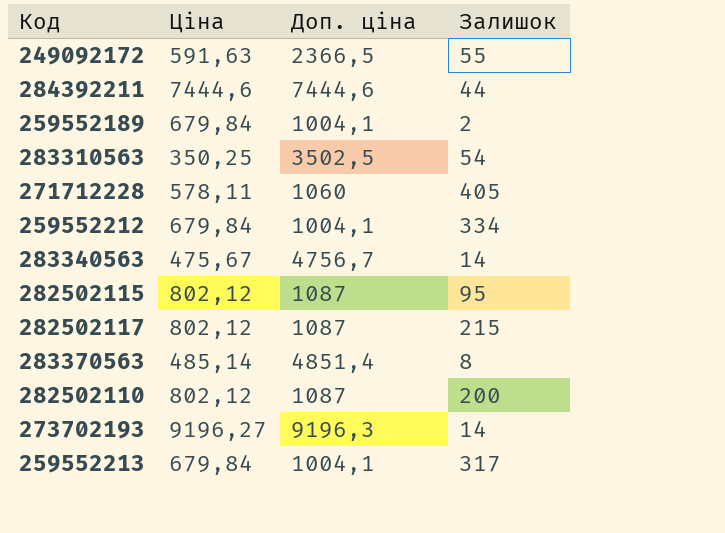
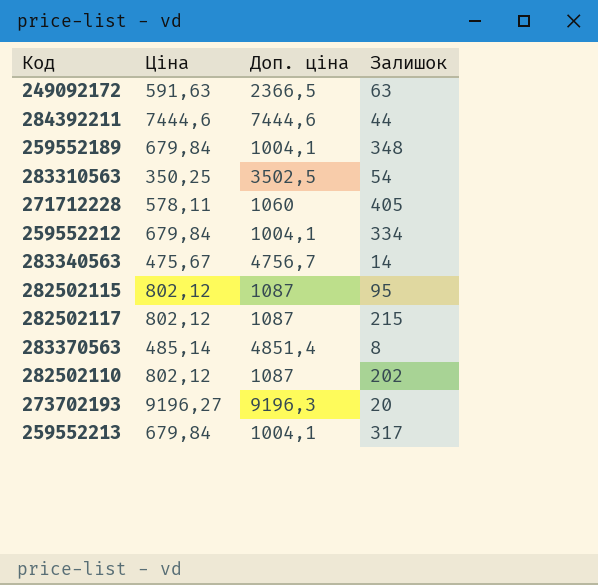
249092172 | Залишок: 55 -> 63
259552189 | Залишок: 2 -> 348
282502110 | Залишок: 200 -> 202
273702193 | Залишок: 14 -> 20

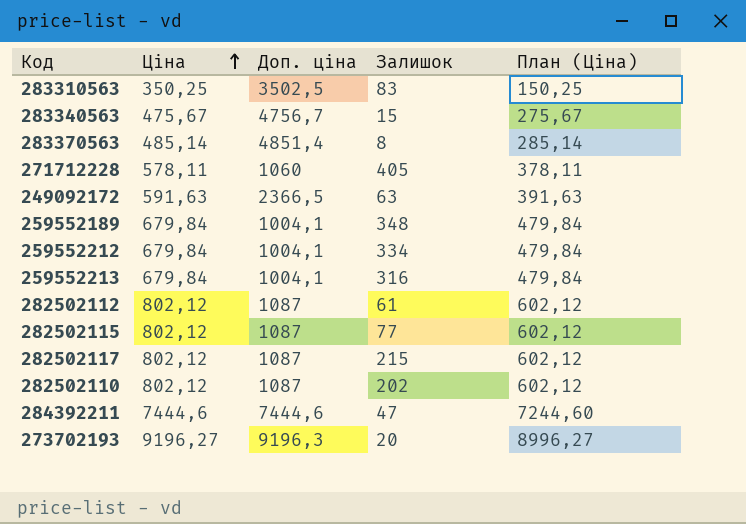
row order: none -> Ціна ascending
column План (Ціна) | formula: none -> [Ціна] - 200
283310563 | Залишок: 54 -> 83
283340563 | Залишок: 14 -> 15
259552213 | Залишок: 317 -> 316
row 282502112: none -> 802,12 | 1087 | 61 | 602,12
282502115 | Залишок: 95 -> 77
284392211 | Залишок: 44 -> 47

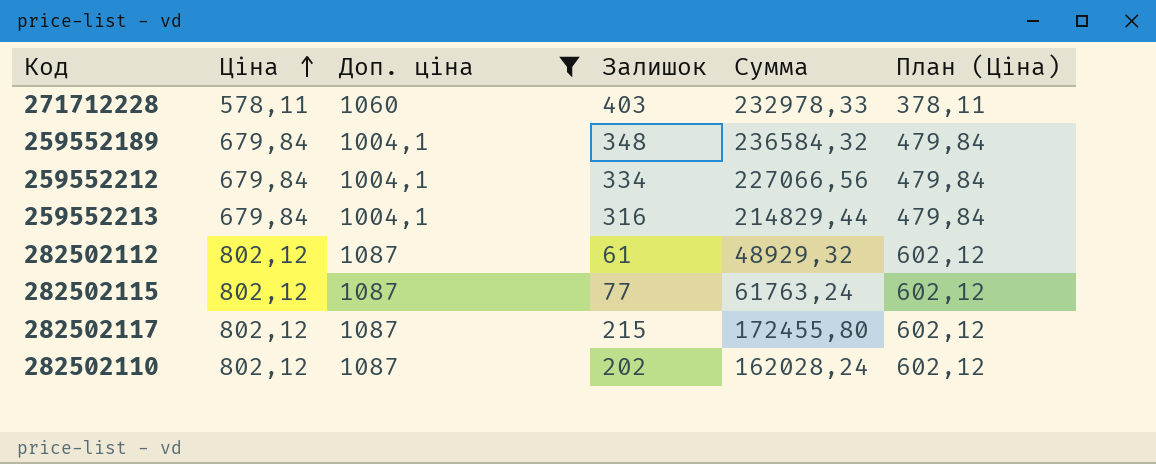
filter: none -> Доп. ціна <= 1087
column Сумма | formula: none -> [Ціна] * [Залишок]
271712228 | Залишок: 405 -> 403

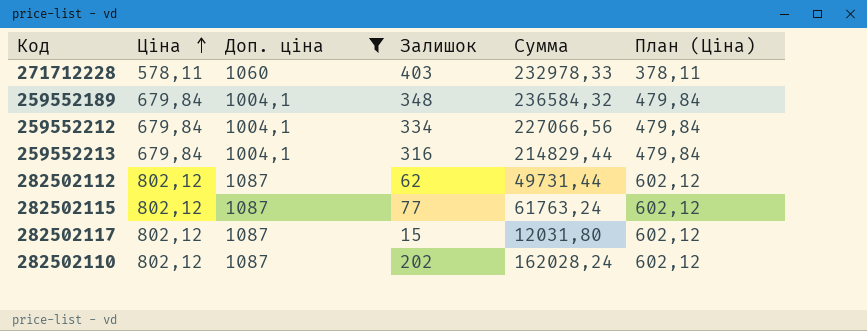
282502112 | Залишок: 61 -> 62
282502112 | Сумма: 48929,32 -> 49731,44
282502117 | Залишок: 215 -> 15
282502117 | Сумма: 172455,80 -> 12031,80

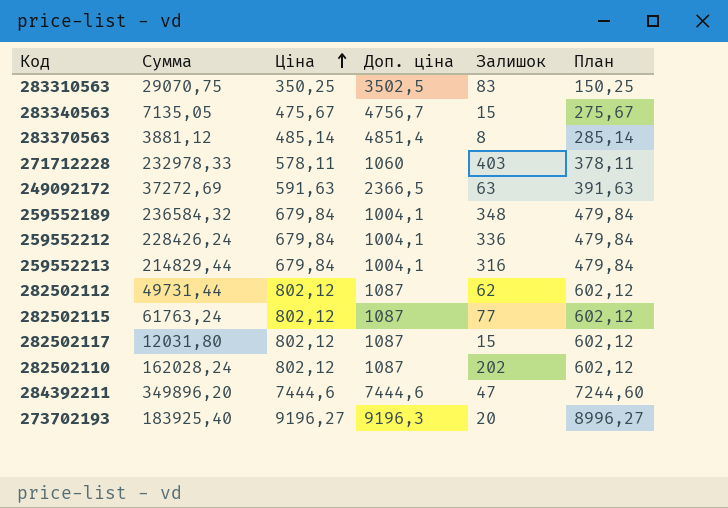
filter: Доп. ціна <= 1087 -> none
column Сумма | position: 5 -> 2
column name: План (Ціна) -> План
259552212 | Сумма: 227066,56 -> 228426,24
259552212 | Залишок: 334 -> 336

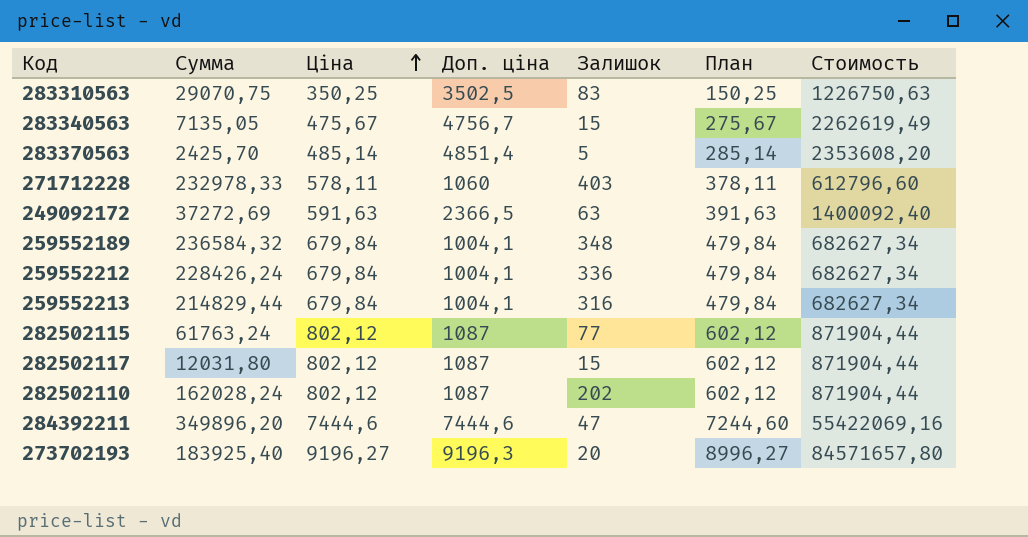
column Стоимость | formula: none -> [Ціна] * [Доп. ціна]
row 282502112: 49731,44 | 802,12 | 1087 | 62 | 602,12 -> none
283370563 | Сумма: 3881,12 -> 2425,70
283370563 | Залишок: 8 -> 5

